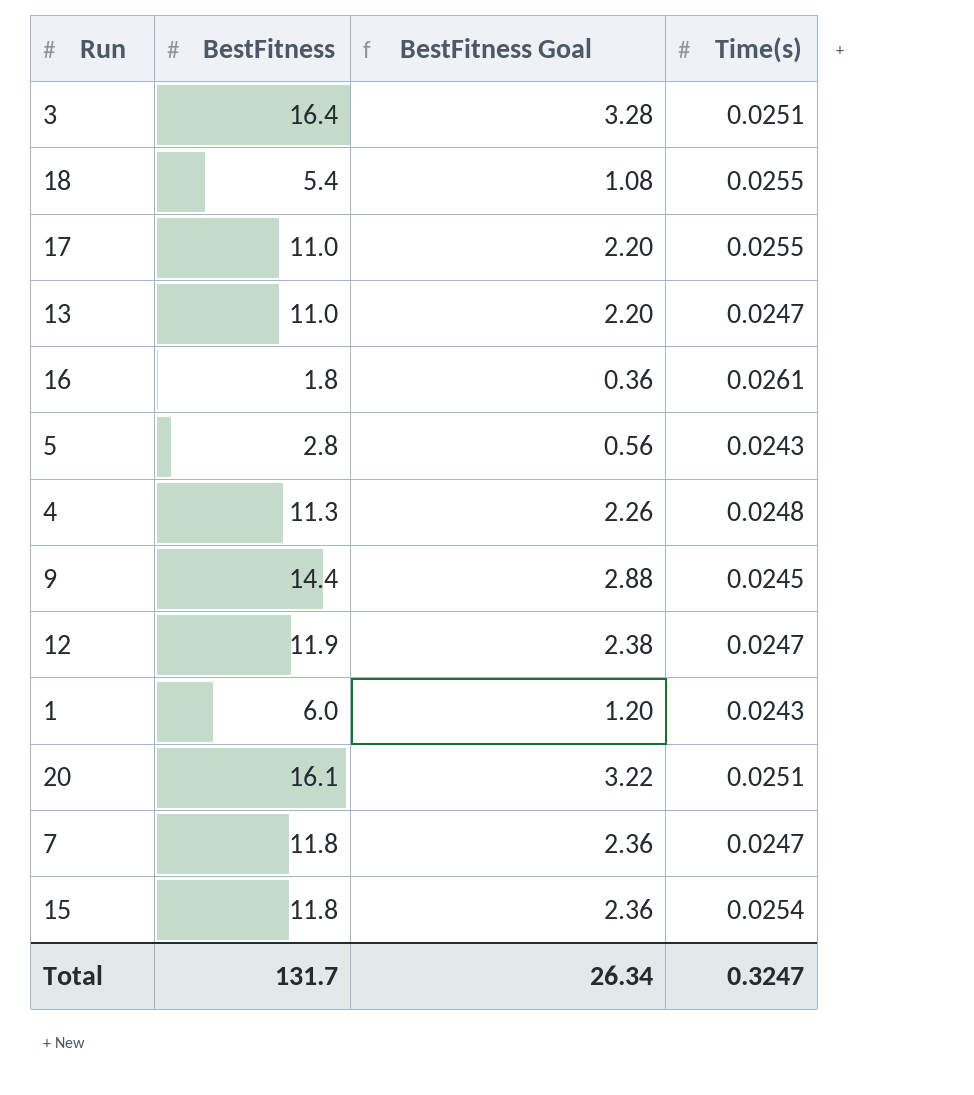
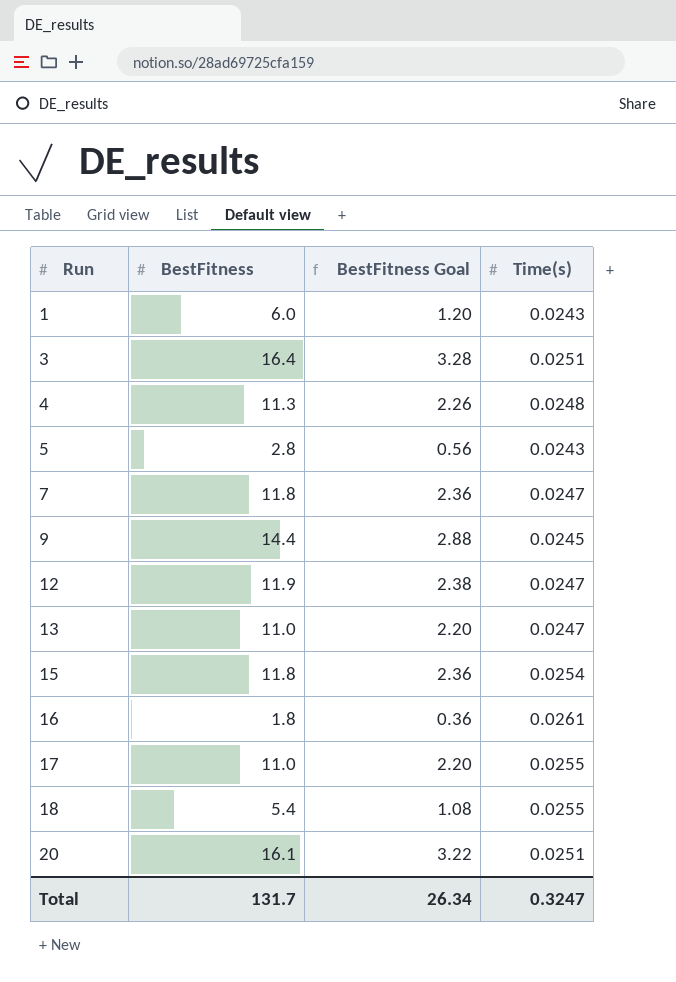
row order: none -> Run ascending

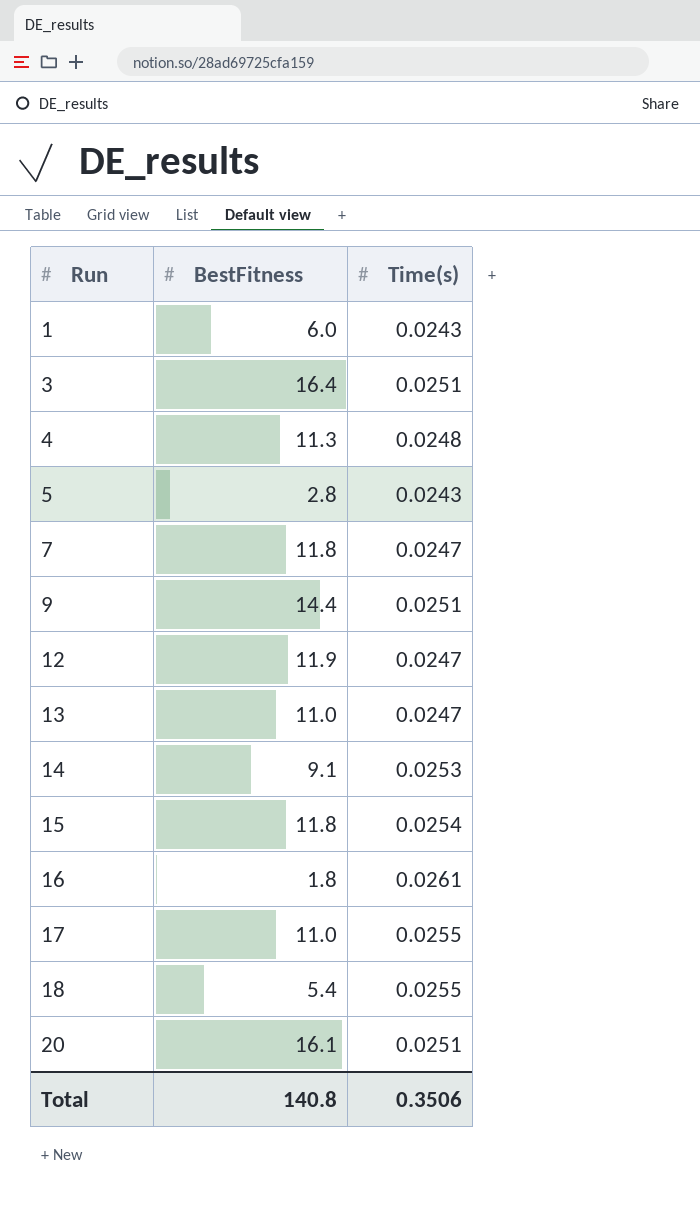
column BestFitness Goal | formula: [BestFitness] * 0.2 -> none
9 | Time(s): 0.0245 -> 0.0251
row 14: none -> 9.1 | 0.0253
Total | BestFitness: 131.7 -> 140.8
Total | Time(s): 0.3247 -> 0.3506

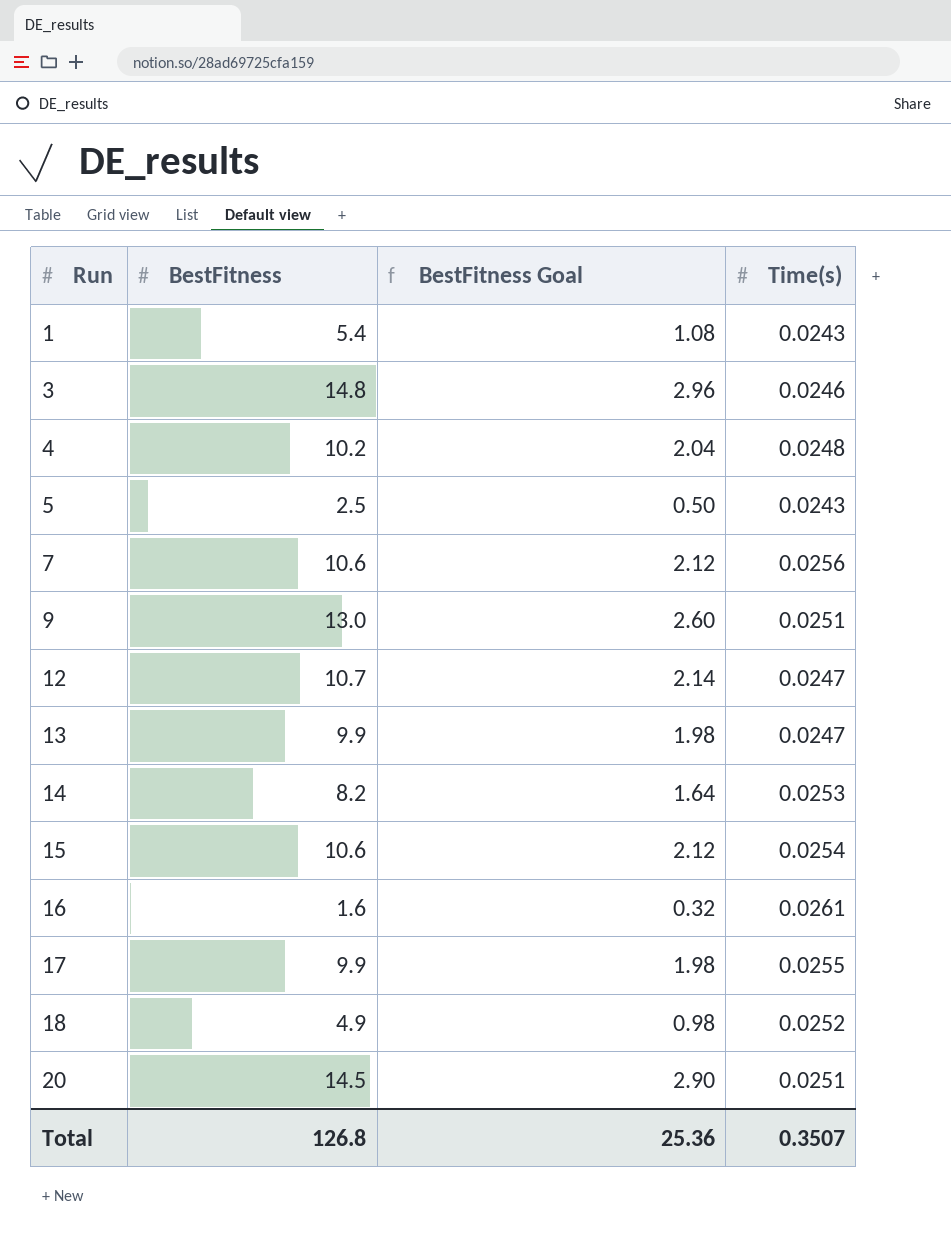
column BestFitness Goal | formula: none -> [BestFitness] * 0.2
1 | BestFitness: 6.0 -> 5.4
3 | BestFitness: 16.4 -> 14.8
3 | Time(s): 0.0251 -> 0.0246
4 | BestFitness: 11.3 -> 10.2
5 | BestFitness: 2.8 -> 2.5
7 | BestFitness: 11.8 -> 10.6
7 | Time(s): 0.0247 -> 0.0256
9 | BestFitness: 14.4 -> 13.0
12 | BestFitness: 11.9 -> 10.7
13 | BestFitness: 11.0 -> 9.9
14 | BestFitness: 9.1 -> 8.2
15 | BestFitness: 11.8 -> 10.6
16 | BestFitness: 1.8 -> 1.6
17 | BestFitness: 11.0 -> 9.9
18 | BestFitness: 5.4 -> 4.9
18 | Time(s): 0.0255 -> 0.0252
20 | BestFitness: 16.1 -> 14.5
Total | BestFitness: 140.8 -> 126.8
Total | Time(s): 0.3506 -> 0.3507

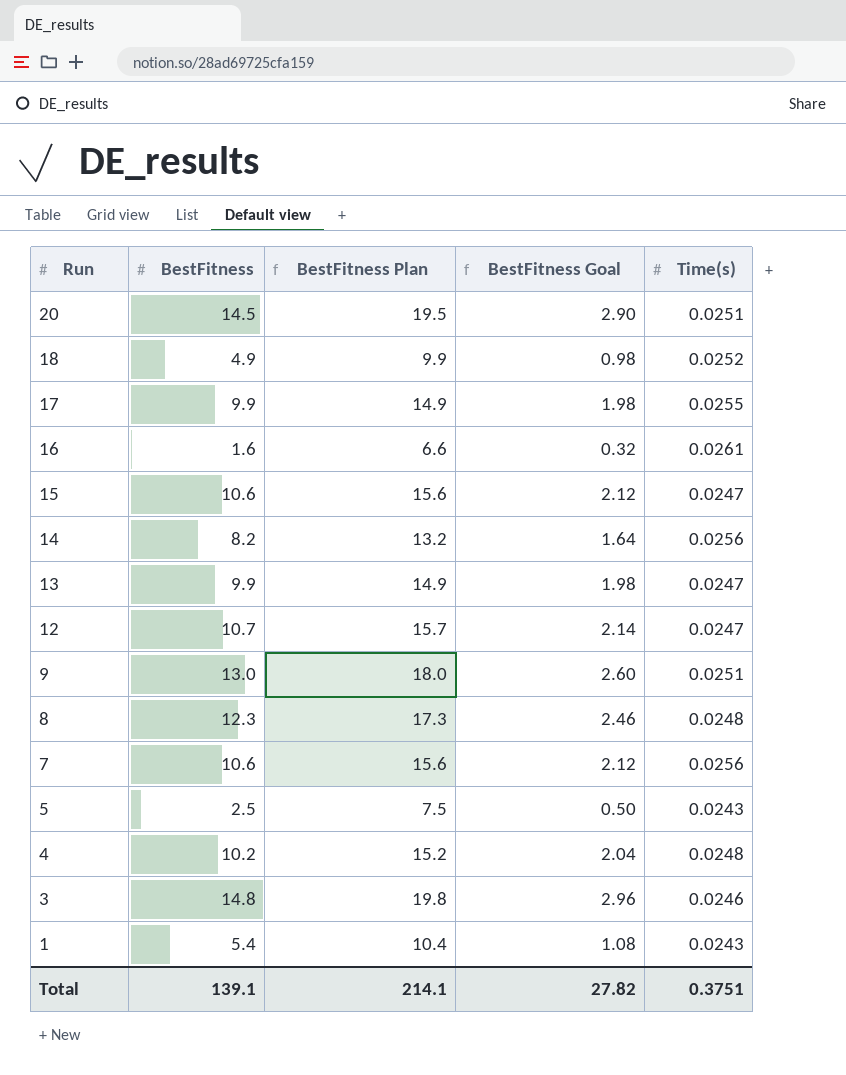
row order: Run ascending -> Run descending
column BestFitness Plan | formula: none -> [BestFitness] + 5
15 | Time(s): 0.0254 -> 0.0247
14 | Time(s): 0.0253 -> 0.0256
row 8: none -> 12.3 | 17.3 | 2.46 | 0.0248
Total | BestFitness: 126.8 -> 139.1
Total | BestFitness Goal: 25.36 -> 27.82
Total | Time(s): 0.3507 -> 0.3751

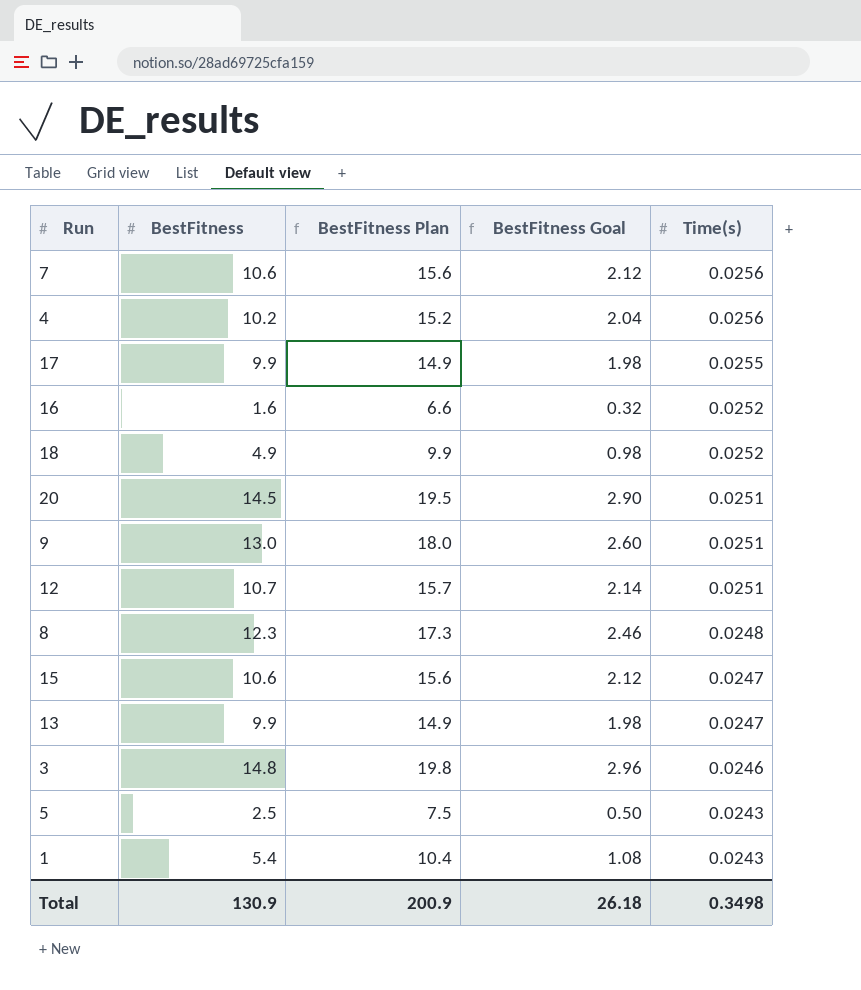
row order: Run descending -> Time(s) descending
row 14: 8.2 | 13.2 | 1.64 | 0.0256 -> none
4 | Time(s): 0.0248 -> 0.0256
16 | Time(s): 0.0261 -> 0.0252
12 | Time(s): 0.0247 -> 0.0251
Total | BestFitness: 139.1 -> 130.9
Total | BestFitness Plan: 214.1 -> 200.9
Total | BestFitness Goal: 27.82 -> 26.18
Total | Time(s): 0.3751 -> 0.3498

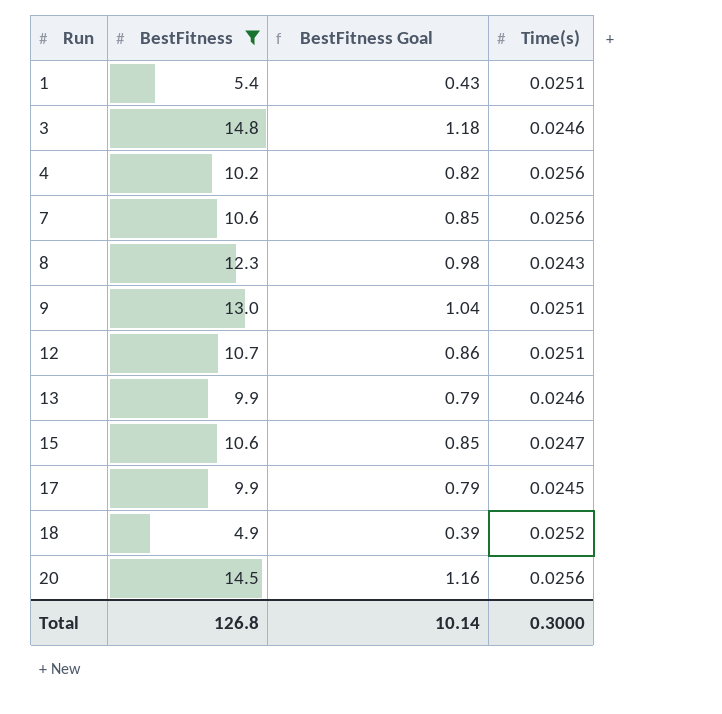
filter: none -> BestFitness >= 4.9
row order: Time(s) descending -> Run ascending
column BestFitness Plan | formula: [BestFitness] + 5 -> none
column BestFitness Goal | formula: [BestFitness] * 0.2 -> [BestFitness] * 0.08
1 | Time(s): 0.0243 -> 0.0251
8 | Time(s): 0.0248 -> 0.0243
13 | Time(s): 0.0247 -> 0.0246
17 | Time(s): 0.0255 -> 0.0245
20 | Time(s): 0.0251 -> 0.0256
Total | BestFitness: 130.9 -> 126.8
Total | BestFitness Goal: 26.18 -> 10.14
Total | Time(s): 0.3498 -> 0.3000

